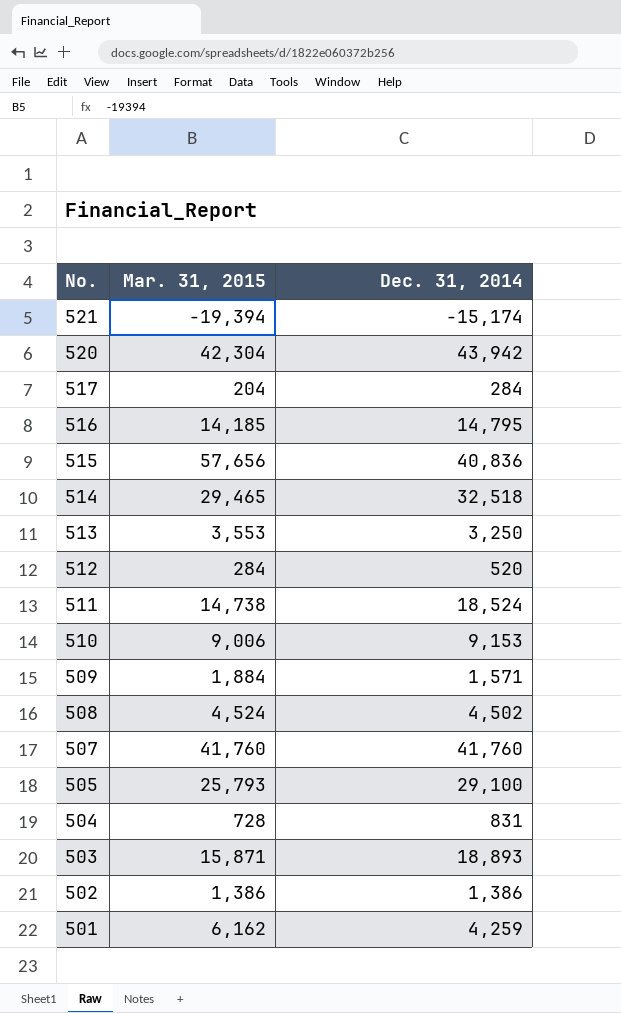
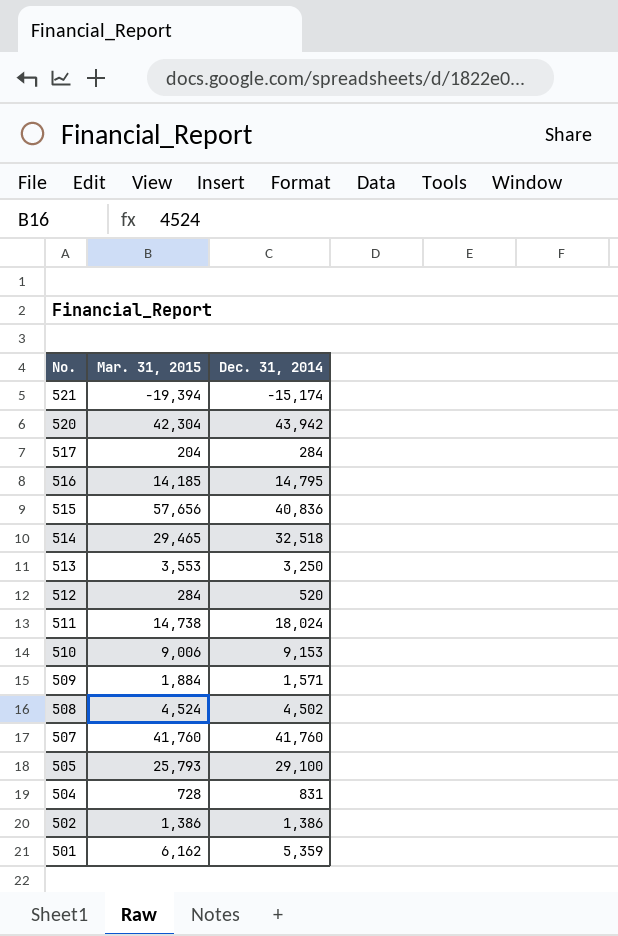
row 503: 15,871 | 18,893 -> none
511 | Dec. 31, 2014: 18,524 -> 18,024
501 | Dec. 31, 2014: 4,259 -> 5,359

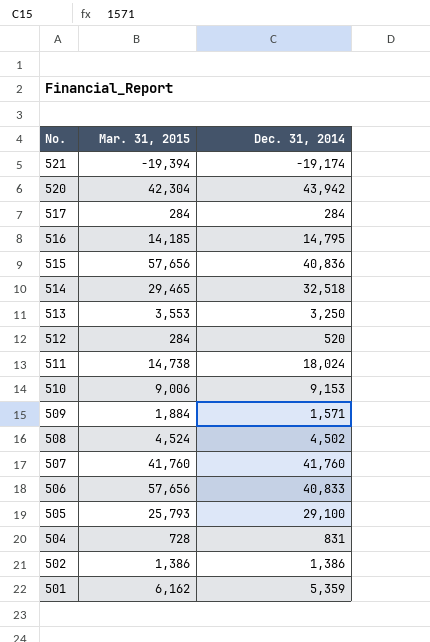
521 | Dec. 31, 2014: -15,174 -> -19,174
517 | Mar. 31, 2015: 204 -> 284
row 506: none -> 57,656 | 40,833

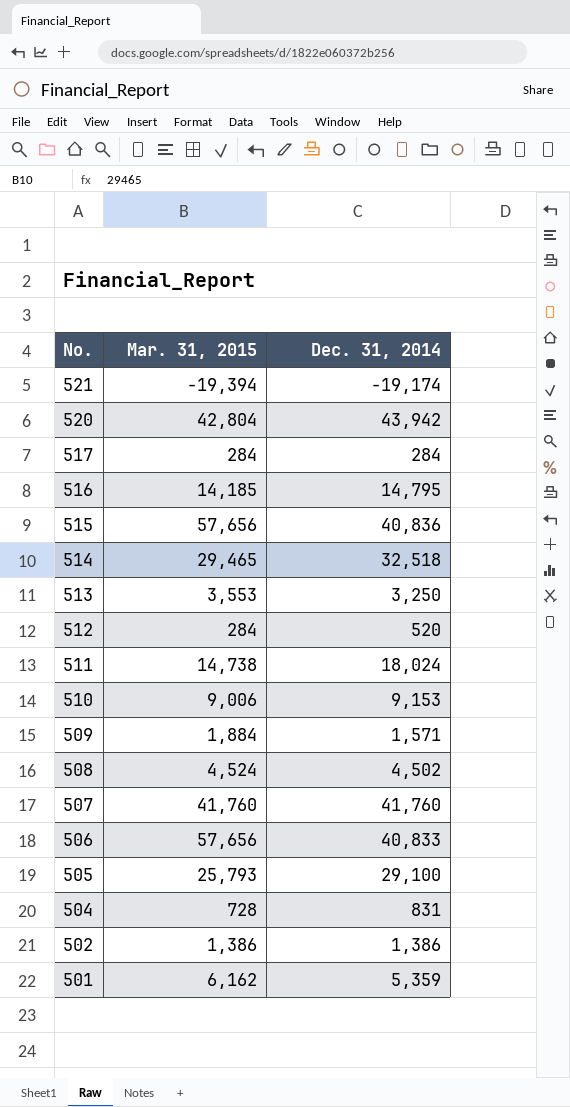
520 | Mar. 31, 2015: 42,304 -> 42,804

